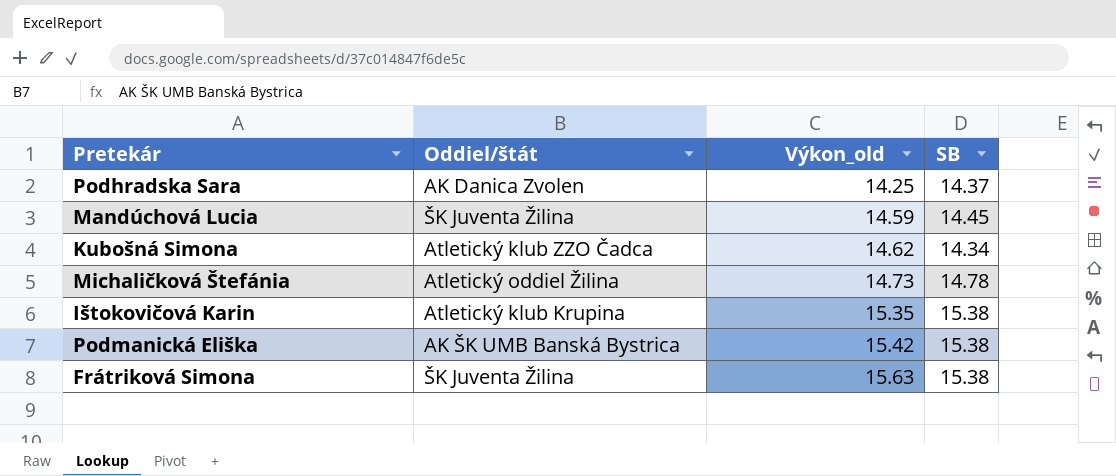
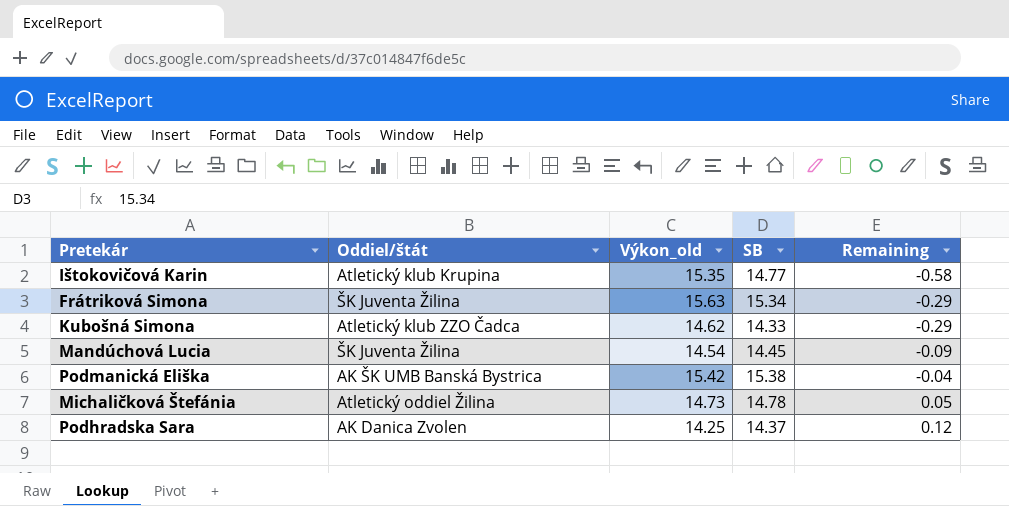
row order: Výkon_old ascending -> Remaining ascending
column Remaining | formula: none -> [SB] - [Výkon_old]
Ištokovičová Karin | SB: 15.38 -> 14.77
Frátriková Simona | SB: 15.38 -> 15.34
Kubošná Simona | SB: 14.34 -> 14.33
Mandúchová Lucia | Výkon_old: 14.59 -> 14.54

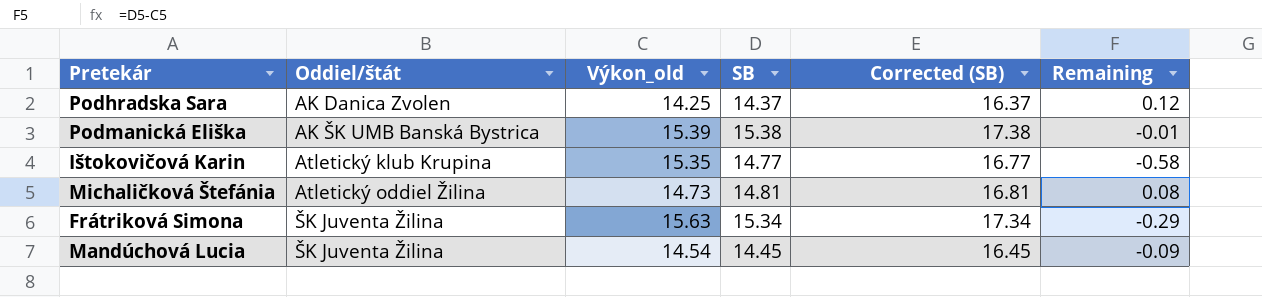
row order: Remaining ascending -> Oddiel/štát ascending
column Corrected (SB) | formula: none -> [SB] + 2
row Kubošná Simona: Atletický klub ZZO Čadca | 14.62 | 14.33 | -0.29 -> none
Podmanická Eliška | Výkon_old: 15.42 -> 15.39
Podmanická Eliška | Remaining: -0.04 -> -0.01
Michaličková Štefánia | SB: 14.78 -> 14.81
Michaličková Štefánia | Remaining: 0.05 -> 0.08

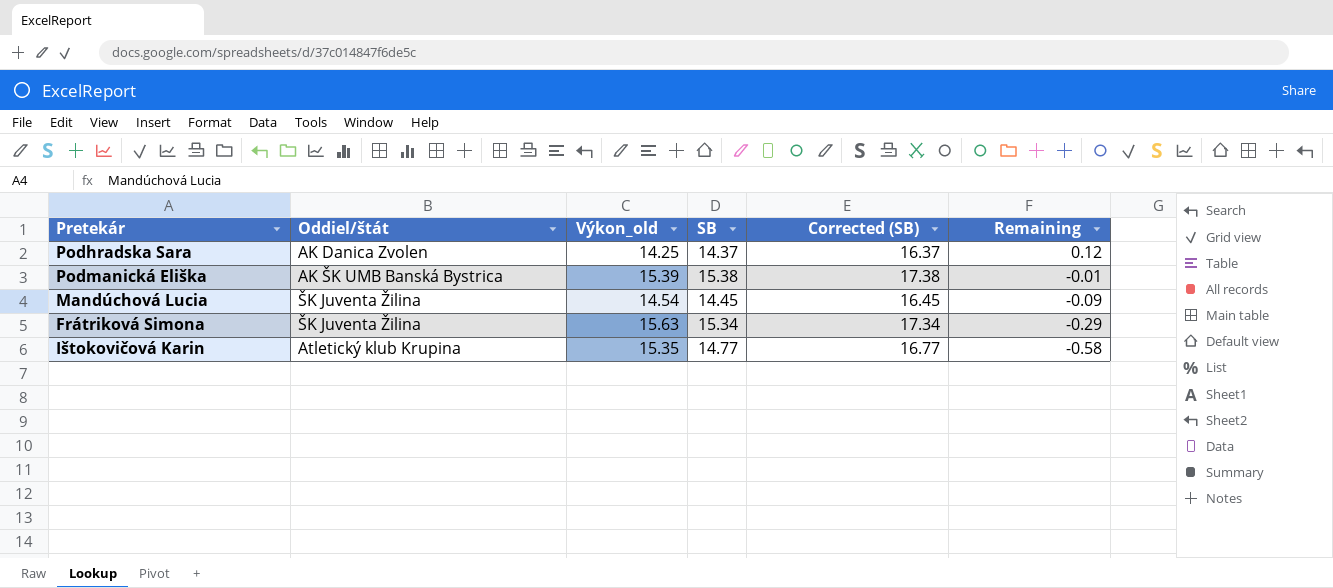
row order: Oddiel/štát ascending -> Remaining descending
row Michaličková Štefánia: Atletický oddiel Žilina | 14.73 | 14.81 | 16.81 | 0.08 -> none

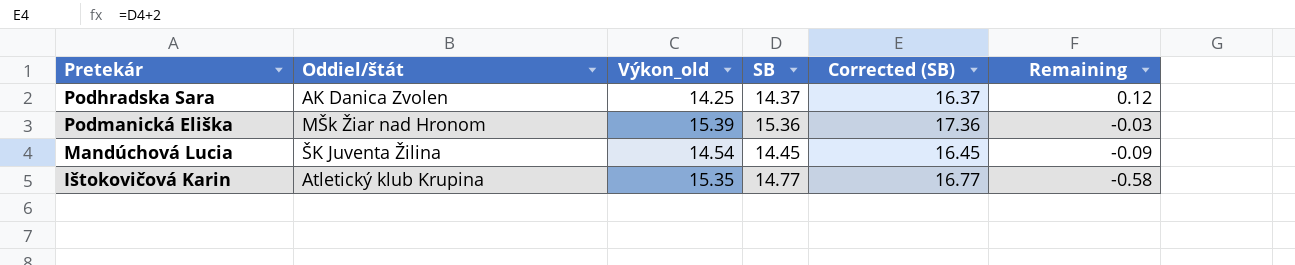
row Frátriková Simona: ŠK Juventa Žilina | 15.63 | 15.34 | 17.34 | -0.29 -> none
Podmanická Eliška | Oddiel/štát: AK ŠK UMB Banská Bystrica -> MŠk Žiar nad Hronom
Podmanická Eliška | SB: 15.38 -> 15.36
Podmanická Eliška | Corrected (SB): 17.38 -> 17.36
Podmanická Eliška | Remaining: -0.01 -> -0.03

